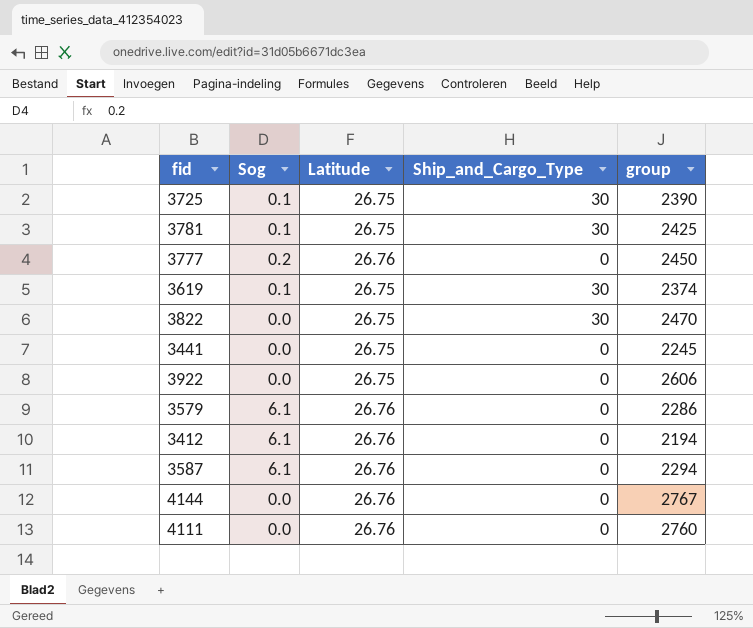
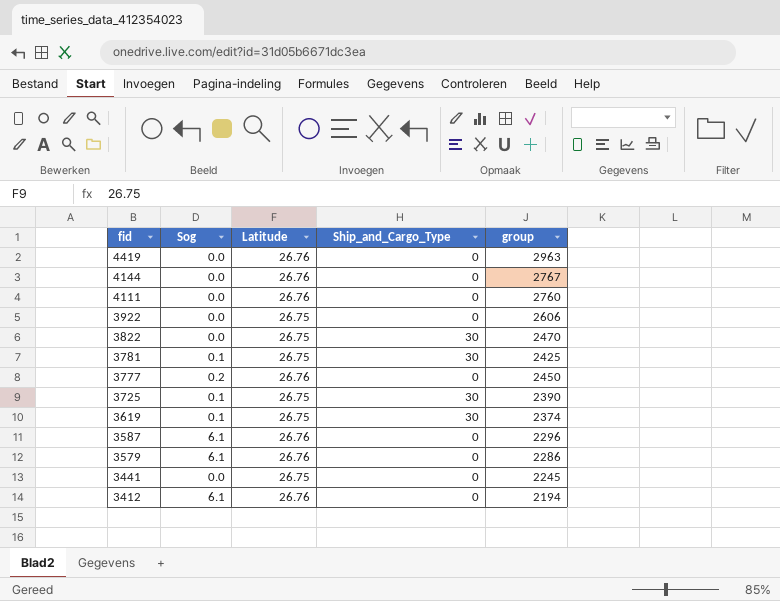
row order: none -> fid descending
row 4419: none -> 0.0 | 26.76 | 0 | 2963
3587 | group: 2294 -> 2296

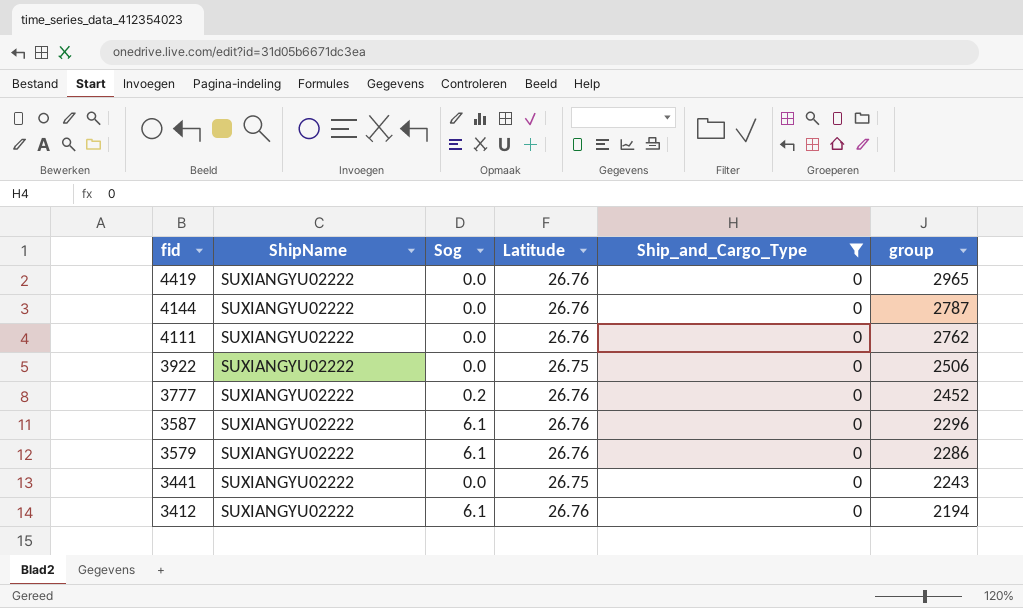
filter: none -> Ship_and_Cargo_Type = 0
column ShipName | position: none -> 2
4419 | group: 2963 -> 2965
4144 | group: 2767 -> 2787
4111 | group: 2760 -> 2762
3922 | group: 2606 -> 2506
3777 | group: 2450 -> 2452
3441 | group: 2245 -> 2243

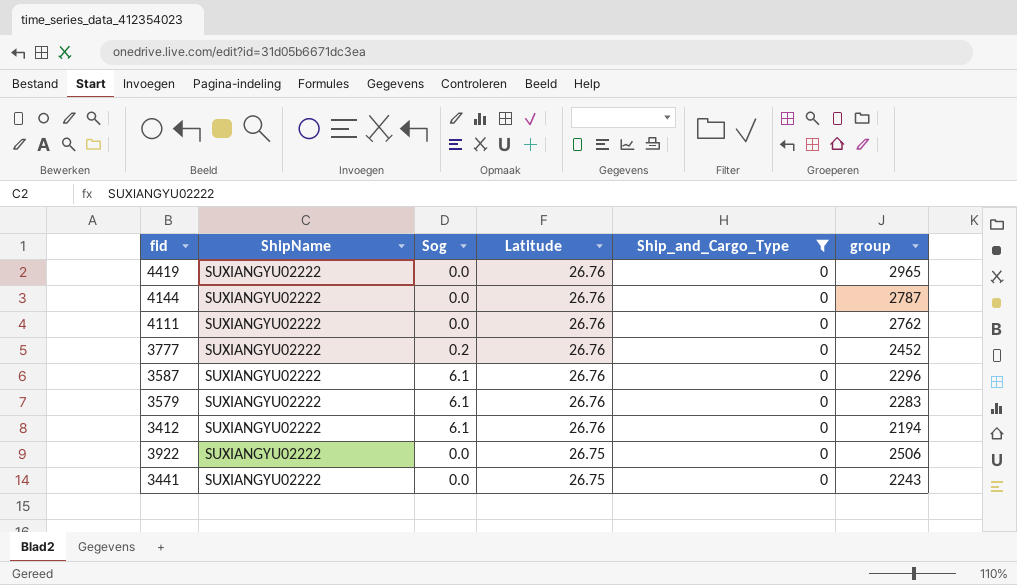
row order: fid descending -> Latitude descending
3579 | group: 2286 -> 2283

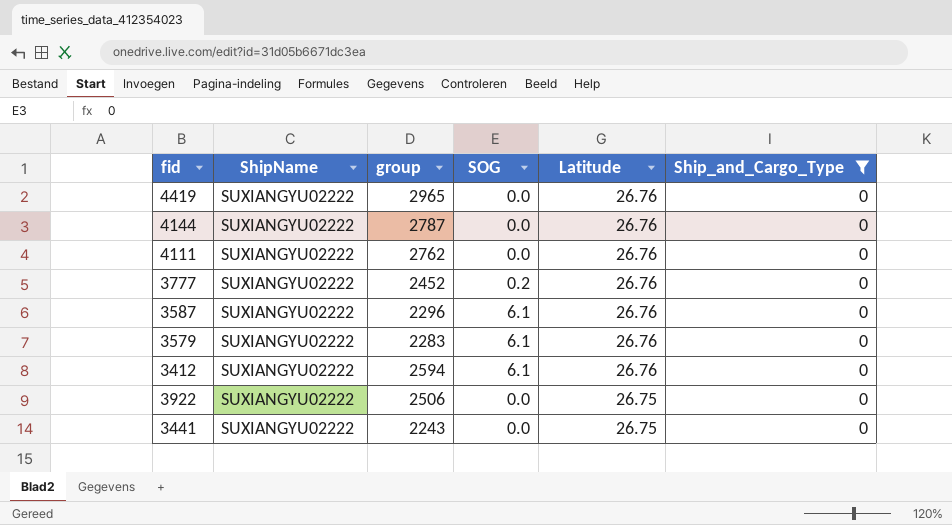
column group | position: 6 -> 3
column name: Sog -> SOG
3412 | group: 2194 -> 2594

